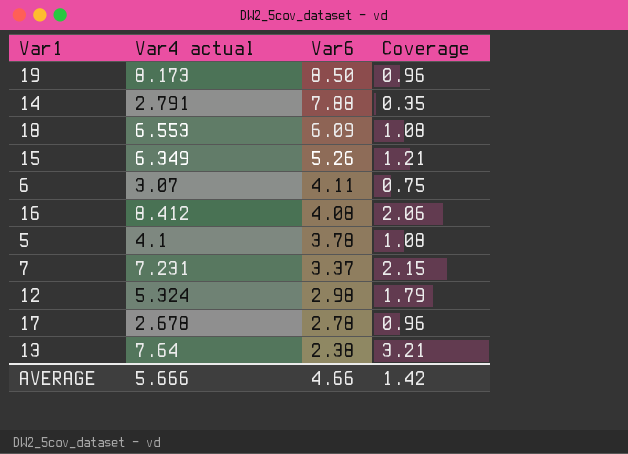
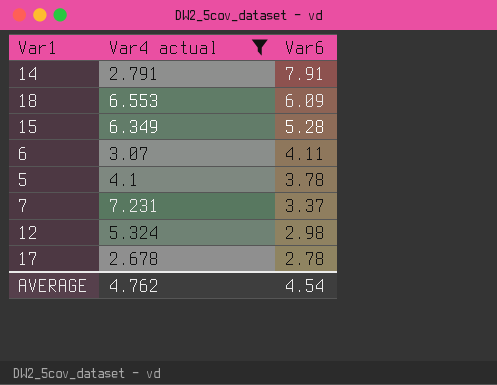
filter: none -> Var4 actual <= 7.231
column Coverage | formula: [Var4 actual] / [Var6] -> none
14 | Var6: 7.88 -> 7.91
15 | Var6: 5.26 -> 5.28
AVERAGE | Var4 actual: 5.666 -> 4.762
AVERAGE | Var6: 4.66 -> 4.54

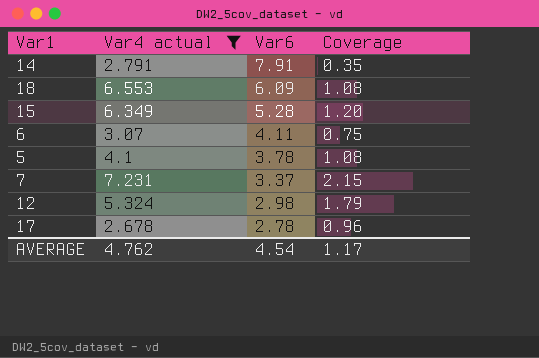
column Coverage | formula: none -> [Var4 actual] / [Var6]

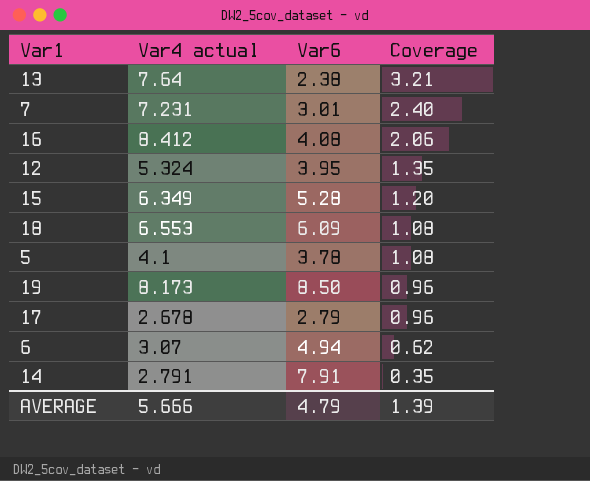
filter: Var4 actual <= 7.231 -> none
row order: Var6 descending -> Coverage descending
7 | Var6: 3.37 -> 3.01
7 | Coverage: 2.15 -> 2.40
12 | Var6: 2.98 -> 3.95
12 | Coverage: 1.79 -> 1.35
17 | Var6: 2.78 -> 2.79
6 | Var6: 4.11 -> 4.94
6 | Coverage: 0.75 -> 0.62
AVERAGE | Var4 actual: 4.762 -> 5.666
AVERAGE | Var6: 4.54 -> 4.79
AVERAGE | Coverage: 1.17 -> 1.39

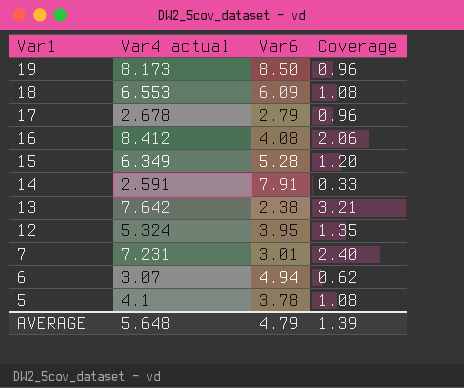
row order: Coverage descending -> Var1 descending
14 | Var4 actual: 2.791 -> 2.591
14 | Coverage: 0.35 -> 0.33
13 | Var4 actual: 7.64 -> 7.642
AVERAGE | Var4 actual: 5.666 -> 5.648

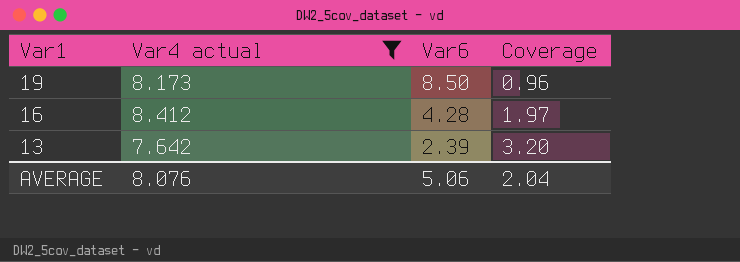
filter: none -> Var4 actual >= 7.642
16 | Var6: 4.08 -> 4.28
16 | Coverage: 2.06 -> 1.97
13 | Var6: 2.38 -> 2.39
13 | Coverage: 3.21 -> 3.20
AVERAGE | Var4 actual: 5.648 -> 8.076
AVERAGE | Var6: 4.79 -> 5.06
AVERAGE | Coverage: 1.39 -> 2.04

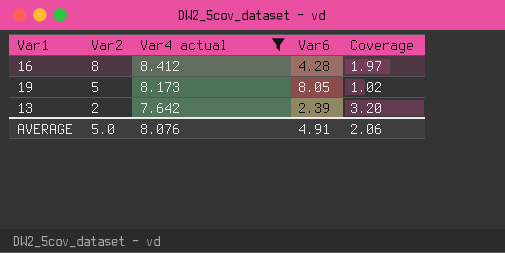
row order: Var1 descending -> Var2 descending
column Var2 | position: none -> 2
19 | Var6: 8.50 -> 8.05
19 | Coverage: 0.96 -> 1.02
AVERAGE | Var6: 5.06 -> 4.91
AVERAGE | Coverage: 2.04 -> 2.06

